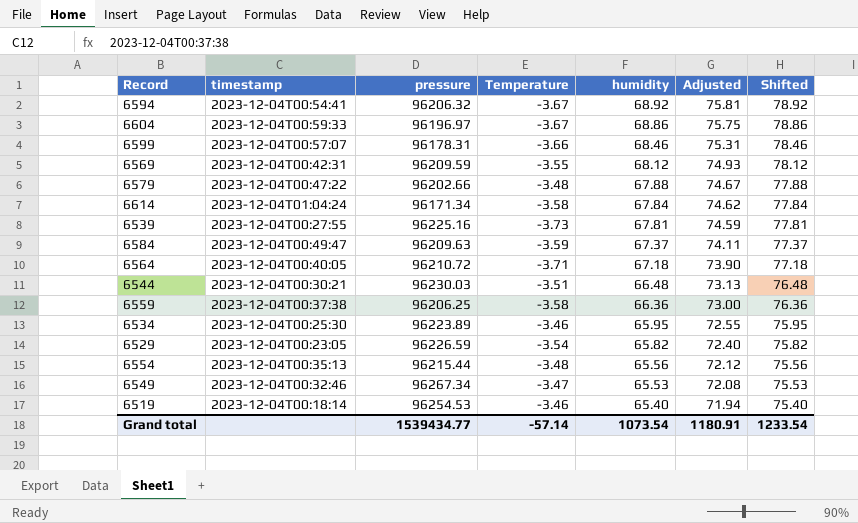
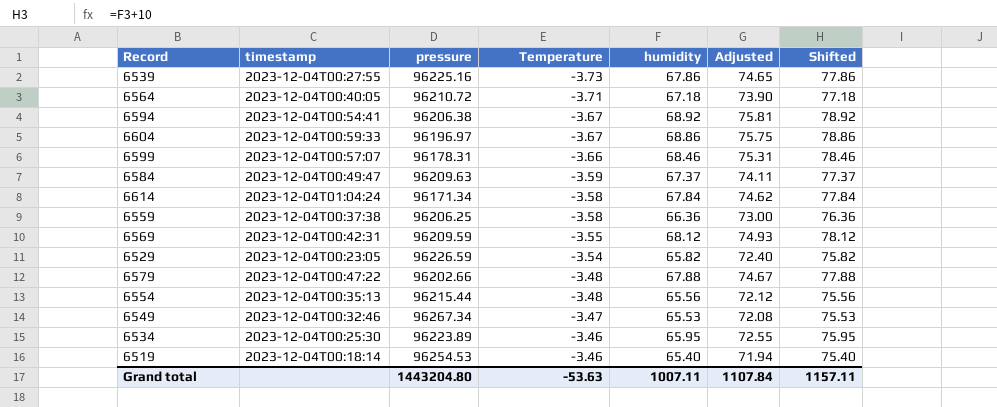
row order: humidity descending -> Temperature ascending
row 6544: 2023-12-04T00:30:21 | 96230.03 | -3.51 | 66.48 | 73.13 | 76.48 -> none
6539 | humidity: 67.81 -> 67.86
6539 | Adjusted: 74.59 -> 74.65
6539 | Shifted: 77.81 -> 77.86
6594 | pressure: 96206.32 -> 96206.38
Grand total | pressure: 1539434.77 -> 1443204.80
Grand total | Temperature: -57.14 -> -53.63
Grand total | humidity: 1073.54 -> 1007.11
Grand total | Adjusted: 1180.91 -> 1107.84
Grand total | Shifted: 1233.54 -> 1157.11

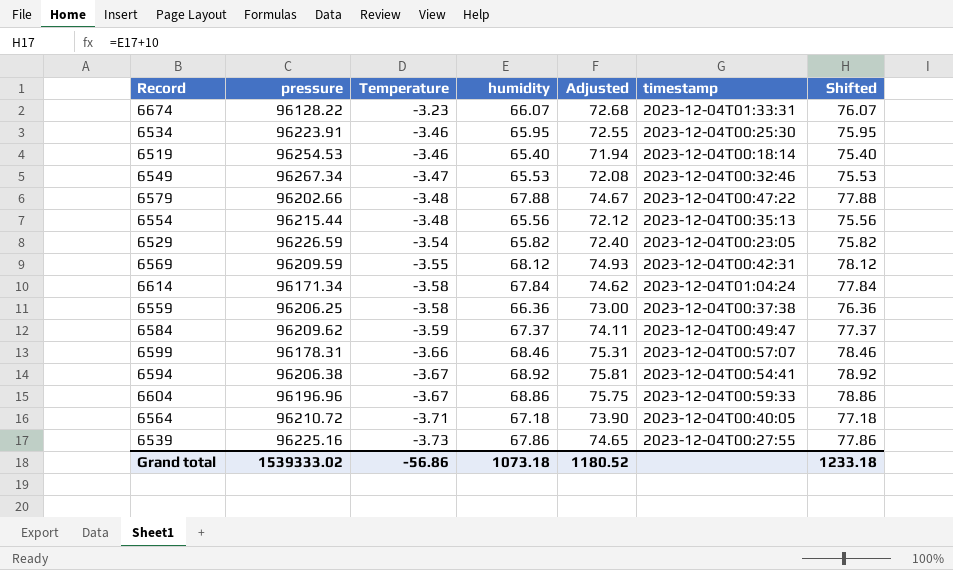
row order: Temperature ascending -> Temperature descending
column timestamp | position: 2 -> 6
row 6674: none -> 96128.22 | -3.23 | 66.07 | 72.68 | 2023-12-04T01:33:31 | 76.07
6534 | pressure: 96223.89 -> 96223.91
6584 | pressure: 96209.63 -> 96209.62
6604 | pressure: 96196.97 -> 96196.96
Grand total | pressure: 1443204.80 -> 1539333.02
Grand total | Temperature: -53.63 -> -56.86
Grand total | humidity: 1007.11 -> 1073.18
Grand total | Adjusted: 1107.84 -> 1180.52
Grand total | Shifted: 1157.11 -> 1233.18

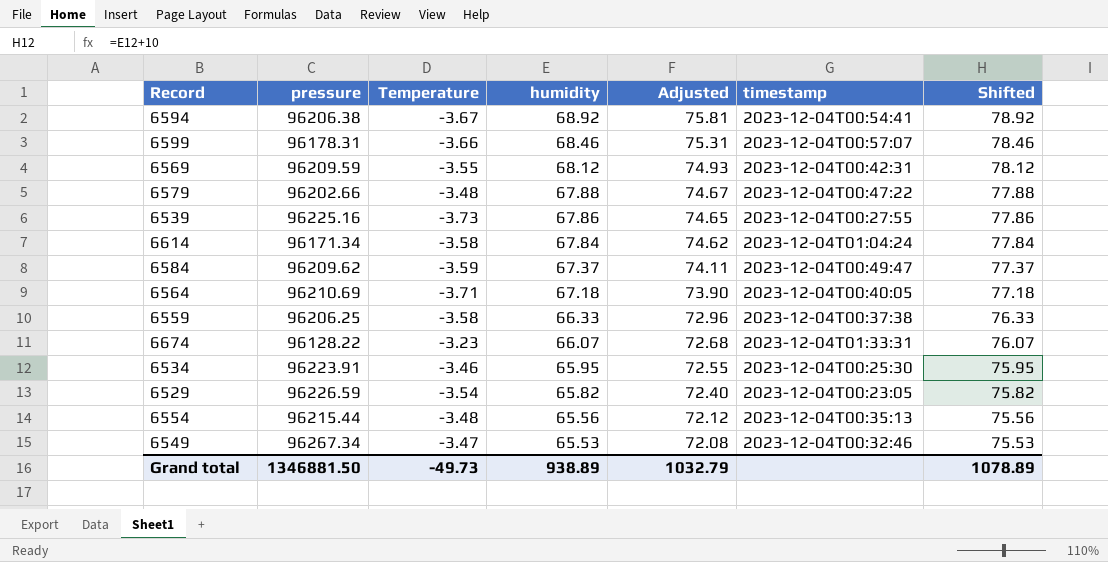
row order: Temperature descending -> humidity descending
row 6519: 96254.53 | -3.46 | 65.40 | 71.94 | 2023-12-04T00:18:14 | 75.40 -> none
row 6604: 96196.96 | -3.67 | 68.86 | 75.75 | 2023-12-04T00:59:33 | 78.86 -> none
6564 | pressure: 96210.72 -> 96210.69
6559 | humidity: 66.36 -> 66.33
6559 | Adjusted: 73.00 -> 72.96
6559 | Shifted: 76.36 -> 76.33
Grand total | pressure: 1539333.02 -> 1346881.50
Grand total | Temperature: -56.86 -> -49.73
Grand total | humidity: 1073.18 -> 938.89
Grand total | Adjusted: 1180.52 -> 1032.79
Grand total | Shifted: 1233.18 -> 1078.89

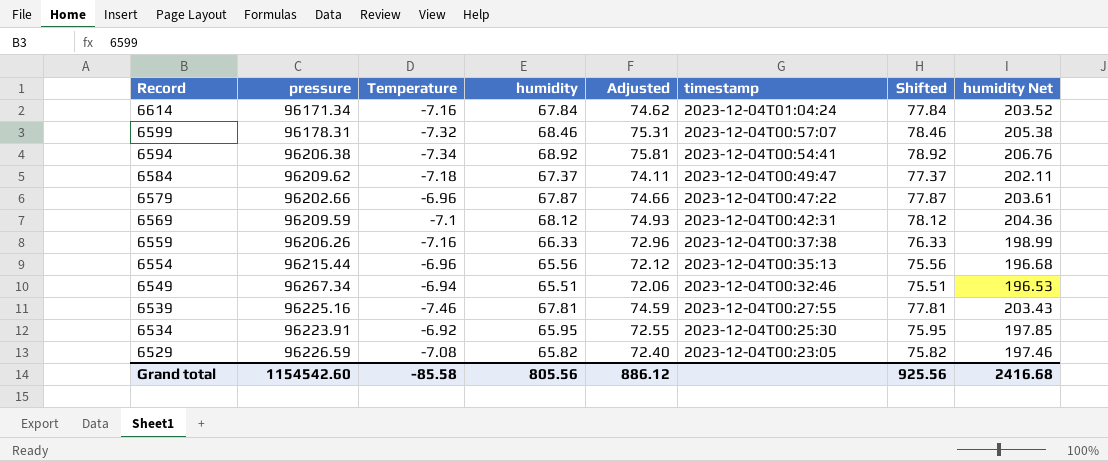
row order: humidity descending -> Record descending
column humidity Net | formula: none -> [humidity] * 3
row 6564: 96210.69 | -3.71 | 67.18 | 73.90 | 2023-12-04T00:40:05 | 77.18 -> none
row 6674: 96128.22 | -3.23 | 66.07 | 72.68 | 2023-12-04T01:33:31 | 76.07 -> none
6614 | Temperature: -3.58 -> -7.16
6599 | Temperature: -3.66 -> -7.32
6594 | Temperature: -3.67 -> -7.34
6584 | Temperature: -3.59 -> -7.18
6579 | Temperature: -3.48 -> -6.96
6579 | humidity: 67.88 -> 67.87
6579 | Adjusted: 74.67 -> 74.66
6579 | Shifted: 77.88 -> 77.87
6569 | Temperature: -3.55 -> -7.1
6559 | pressure: 96206.25 -> 96206.26
6559 | Temperature: -3.58 -> -7.16
6554 | Temperature: -3.48 -> -6.96
6549 | Temperature: -3.47 -> -6.94
6549 | humidity: 65.53 -> 65.51
6549 | Adjusted: 72.08 -> 72.06
6549 | Shifted: 75.53 -> 75.51
6539 | Temperature: -3.73 -> -7.46
6539 | humidity: 67.86 -> 67.81
6539 | Adjusted: 74.65 -> 74.59
6539 | Shifted: 77.86 -> 77.81
6534 | Temperature: -3.46 -> -6.92
6529 | Temperature: -3.54 -> -7.08
Grand total | pressure: 1346881.50 -> 1154542.60
Grand total | Temperature: -49.73 -> -85.58
Grand total | humidity: 938.89 -> 805.56
Grand total | Adjusted: 1032.79 -> 886.12
Grand total | Shifted: 1078.89 -> 925.56

